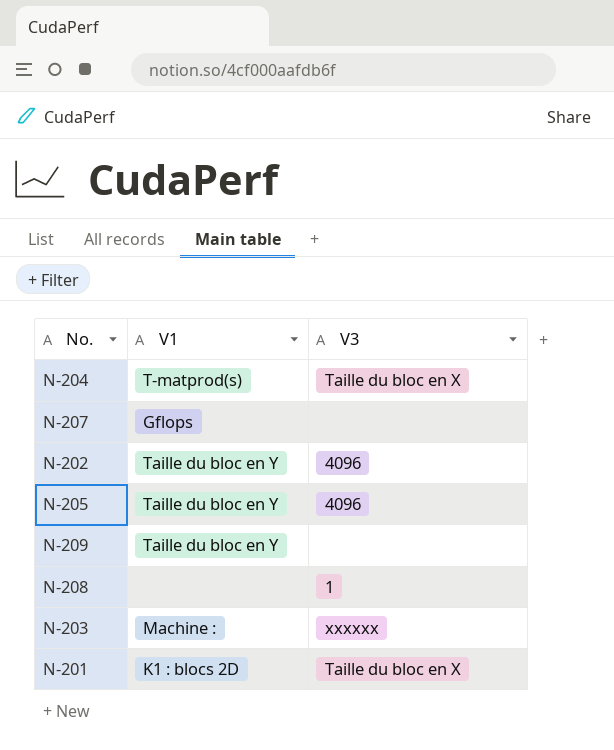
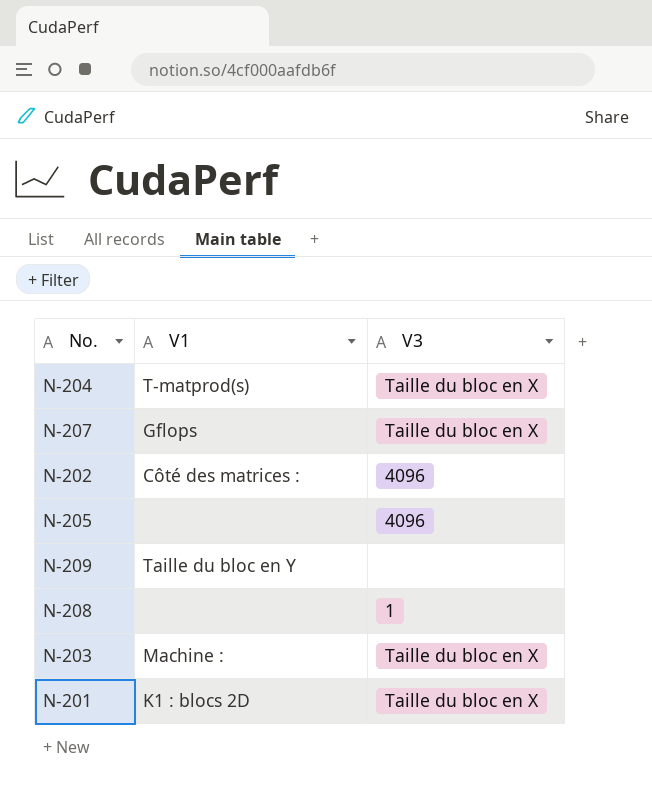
N-207 | V3: none -> Taille du bloc en X
N-202 | V1: Taille du bloc en Y -> Côté des matrices :
N-205 | V1: Taille du bloc en Y -> none
N-203 | V3: xxxxxx -> Taille du bloc en X

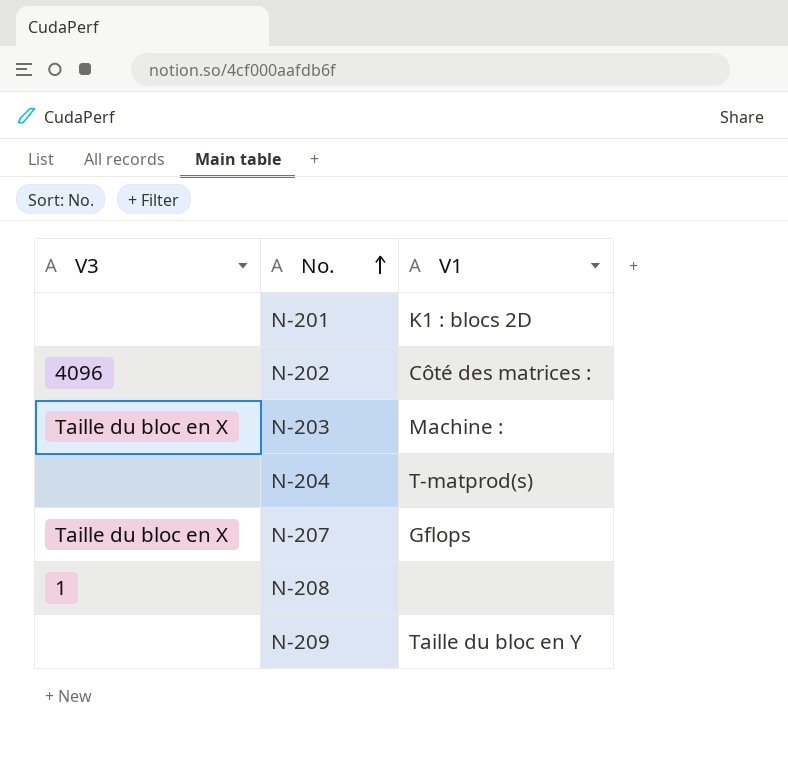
row order: none -> No. ascending
column V3 | position: 3 -> 1
row N-205: none | 4096 -> none
N-201 | V3: Taille du bloc en X -> none
N-204 | V3: Taille du bloc en X -> none

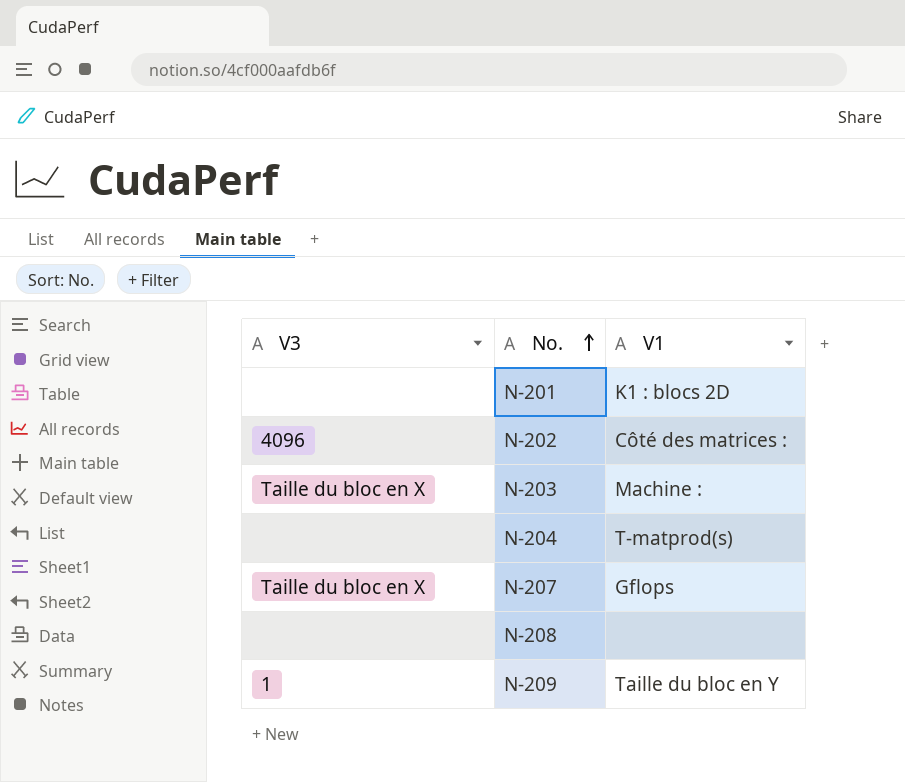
N-208 | V3: 1 -> none
N-209 | V3: none -> 1

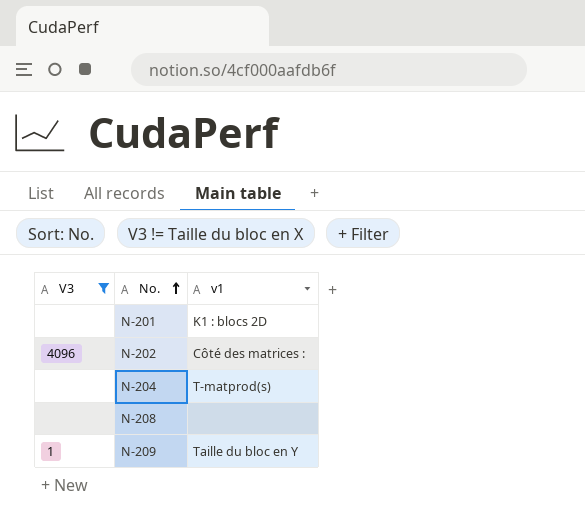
filter: none -> V3 != Taille du bloc en X
column name: V1 -> v1

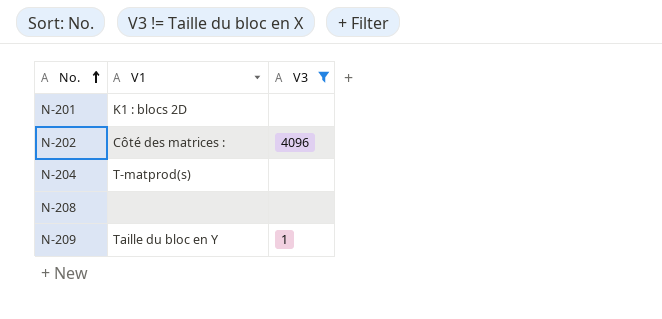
column name: v1 -> V1
column V3 | position: 1 -> 3

